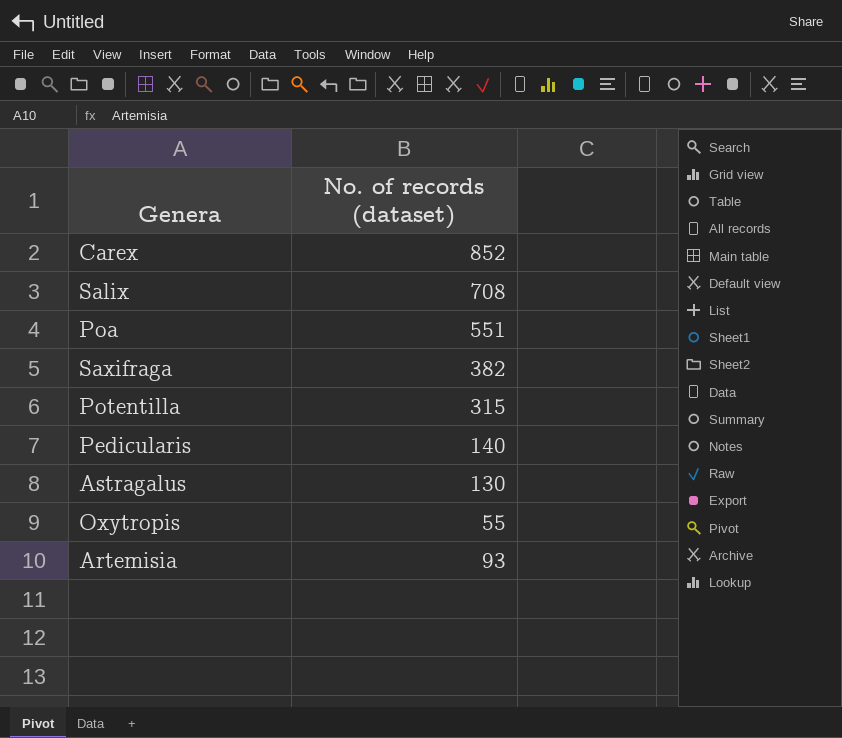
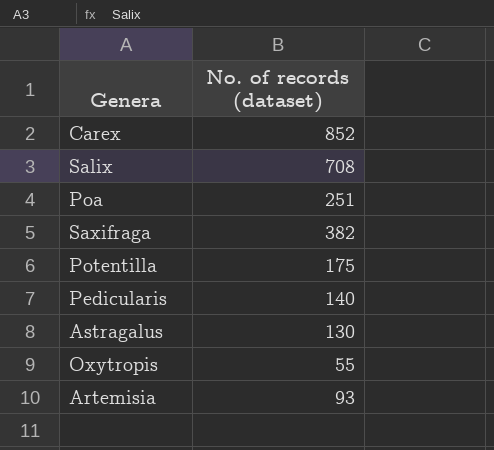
Poa | No. of records (dataset): 551 -> 251
Potentilla | No. of records (dataset): 315 -> 175

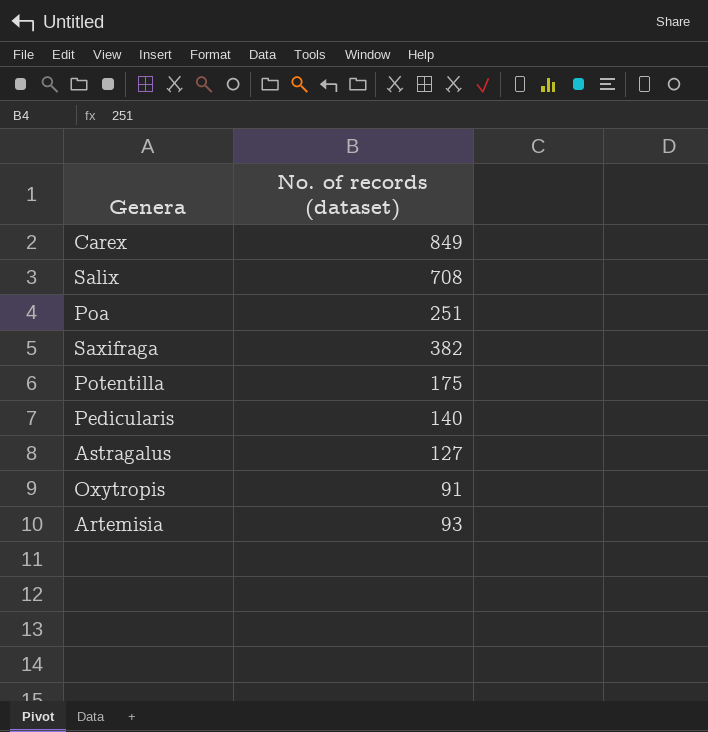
Carex | No. of records (dataset): 852 -> 849
Astragalus | No. of records (dataset): 130 -> 127
Oxytropis | No. of records (dataset): 55 -> 91

